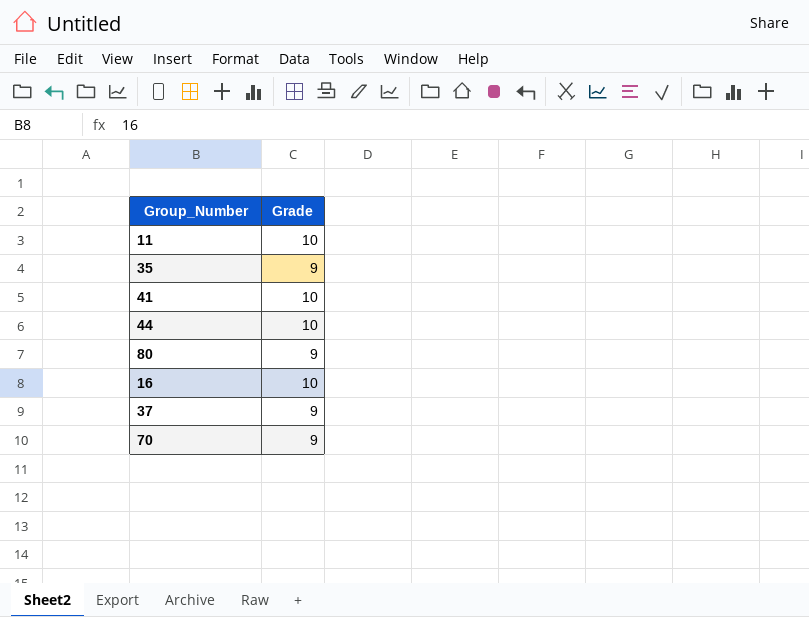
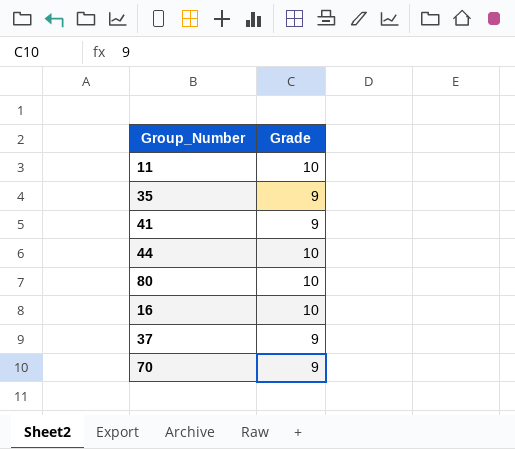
41 | Grade: 10 -> 9
80 | Grade: 9 -> 10

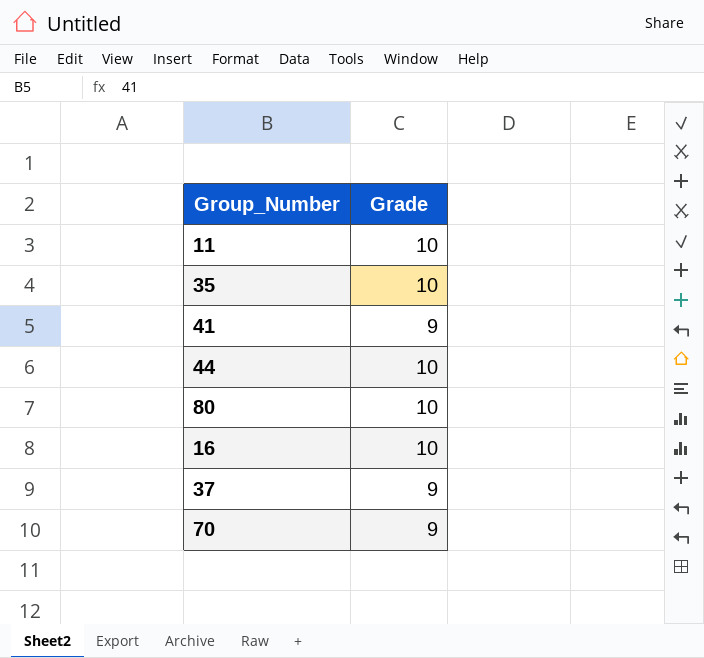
35 | Grade: 9 -> 10

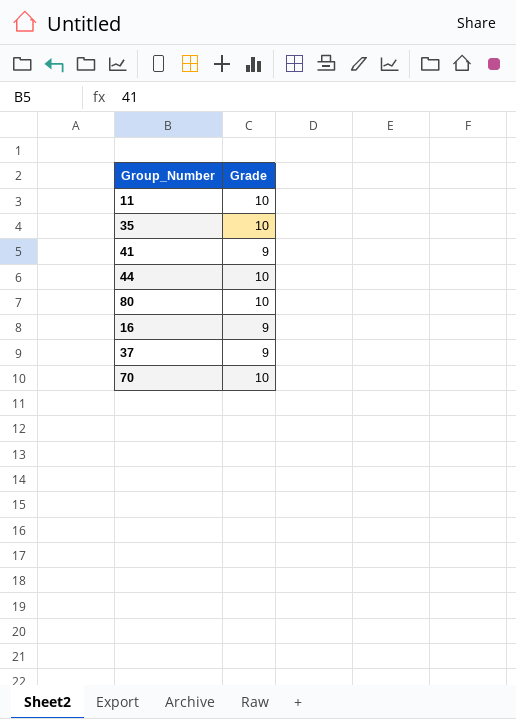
16 | Grade: 10 -> 9
70 | Grade: 9 -> 10

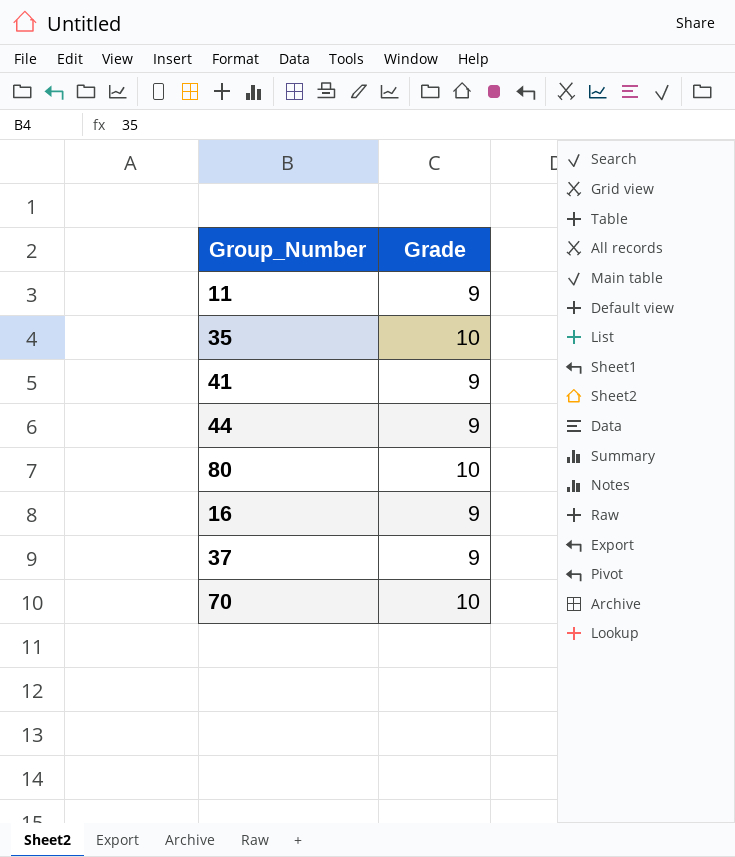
11 | Grade: 10 -> 9
44 | Grade: 10 -> 9

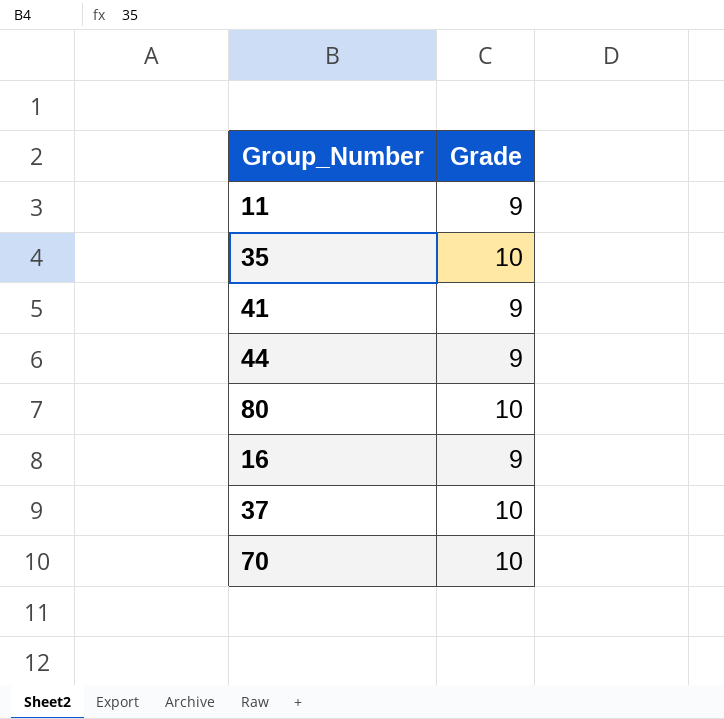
37 | Grade: 9 -> 10

